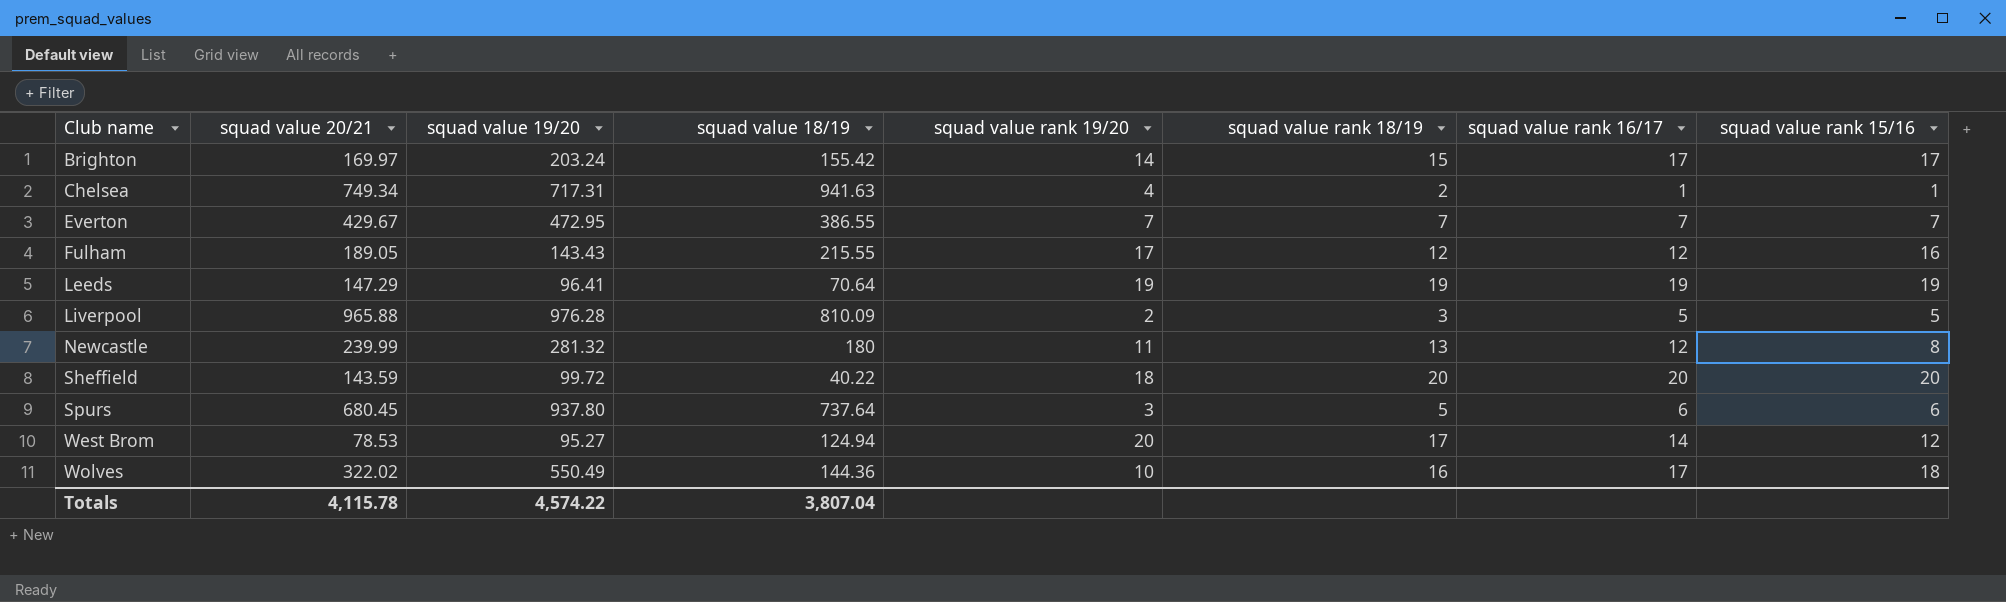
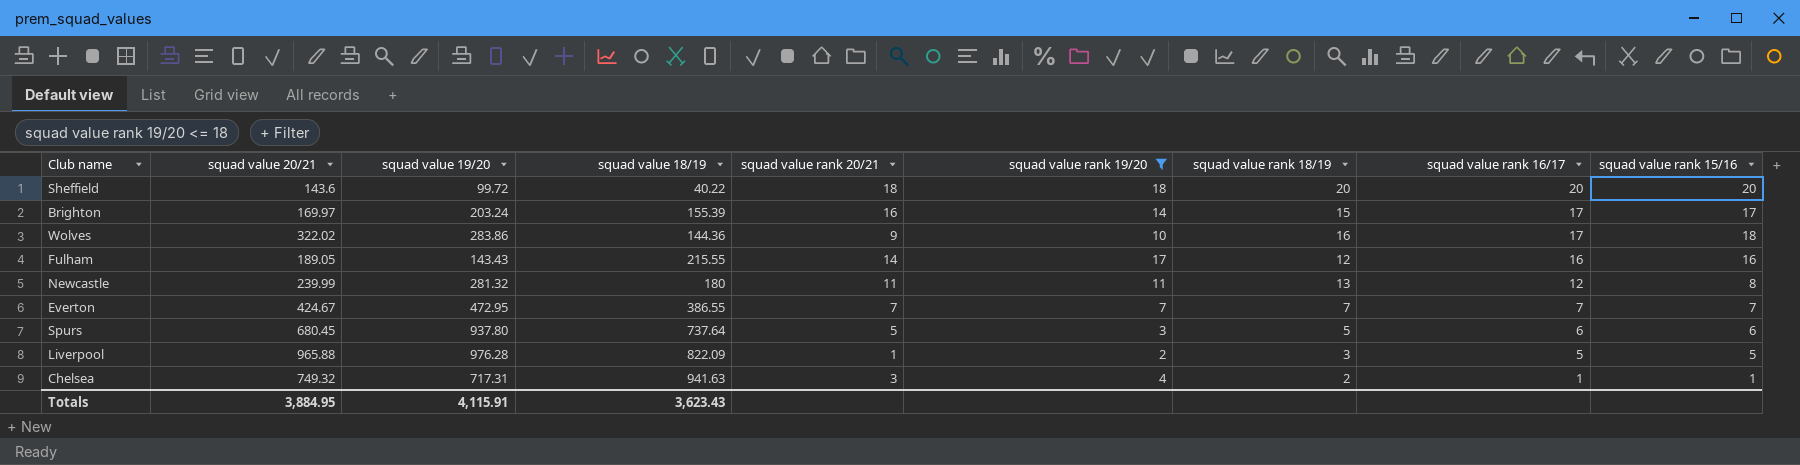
filter: none -> squad value rank 19/20 <= 18
row order: Club name ascending -> squad value rank 16/17 descending
column squad value rank 20/21 | position: none -> 5
Sheffield | squad value 20/21: 143.59 -> 143.6
Brighton | squad value 18/19: 155.42 -> 155.39
Wolves | squad value 19/20: 550.49 -> 283.86
Fulham | squad value rank 16/17: 12 -> 16
Everton | squad value 20/21: 429.67 -> 424.67
Liverpool | squad value 18/19: 810.09 -> 822.09
Chelsea | squad value 20/21: 749.34 -> 749.32
Totals | squad value 20/21: 4,115.78 -> 3,884.95
Totals | squad value 19/20: 4,574.22 -> 4,115.91
Totals | squad value 18/19: 3,807.04 -> 3,623.43

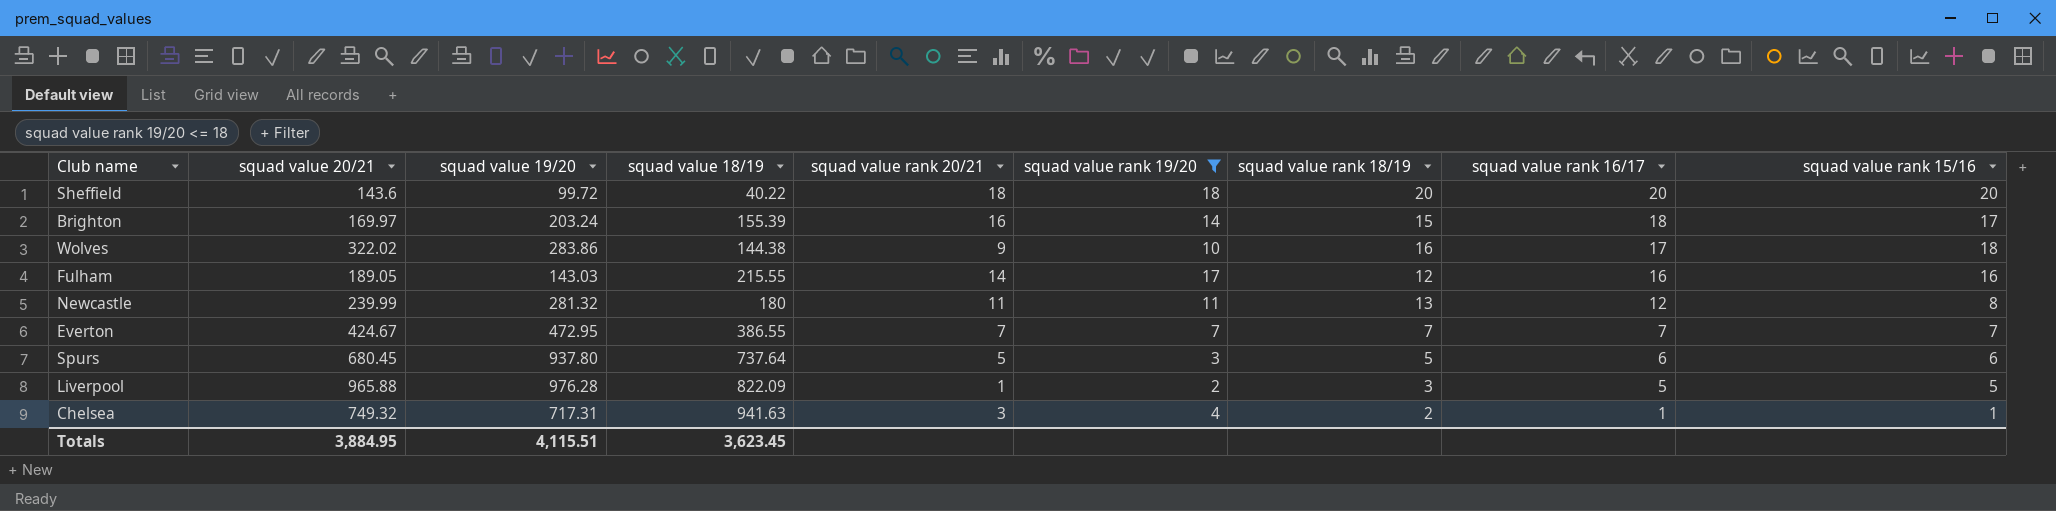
Brighton | squad value rank 16/17: 17 -> 18
Wolves | squad value 18/19: 144.36 -> 144.38
Fulham | squad value 19/20: 143.43 -> 143.03
Totals | squad value 19/20: 4,115.91 -> 4,115.51
Totals | squad value 18/19: 3,623.43 -> 3,623.45

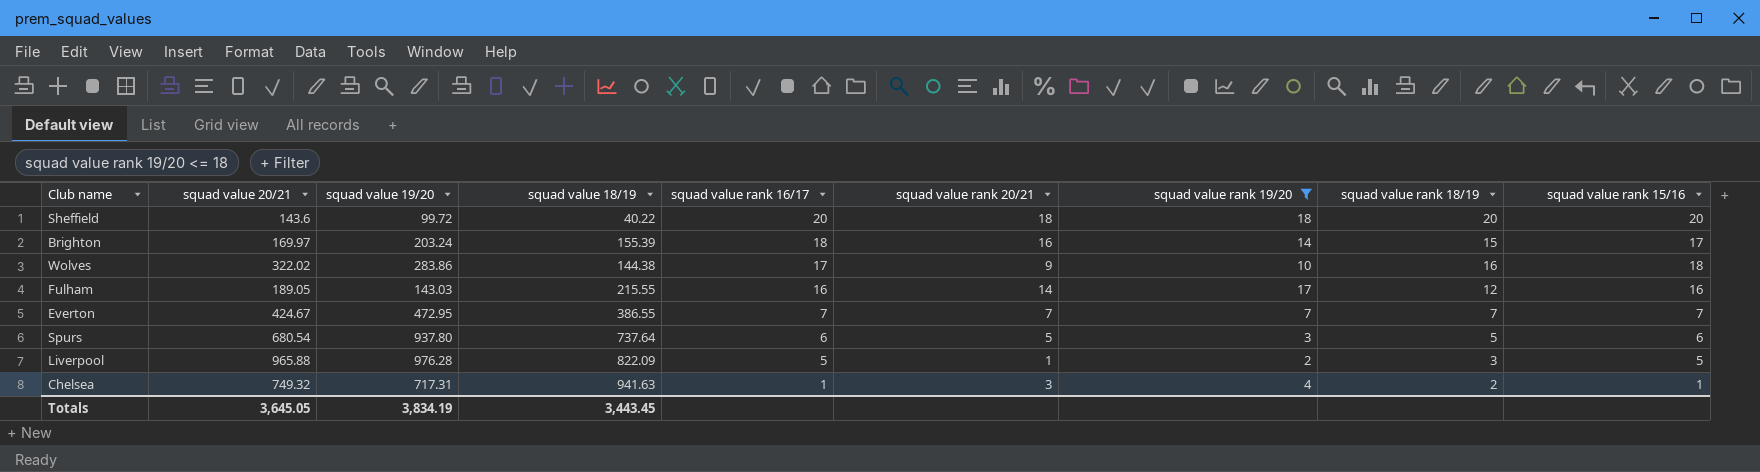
column squad value rank 16/17 | position: 8 -> 5
row Newcastle: 239.99 | 281.32 | 180 | 11 | 11 | 13 | 12 | 8 -> none
Spurs | squad value 20/21: 680.45 -> 680.54
Totals | squad value 20/21: 3,884.95 -> 3,645.05
Totals | squad value 19/20: 4,115.51 -> 3,834.19
Totals | squad value 18/19: 3,623.45 -> 3,443.45

